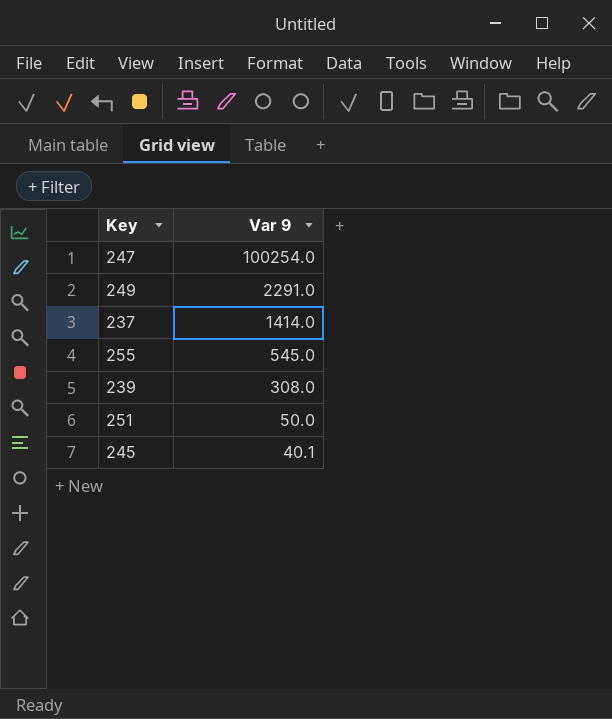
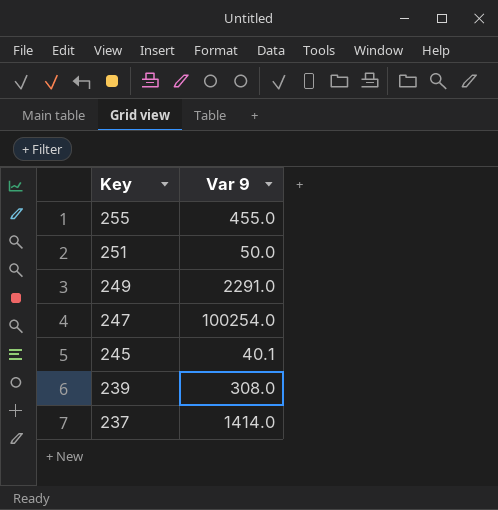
row order: Var 9 descending -> Key descending
255 | Var 9: 545.0 -> 455.0

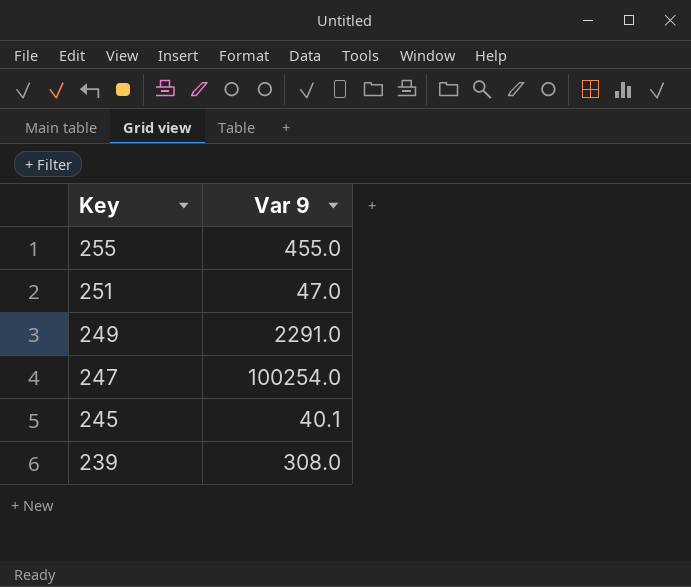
row 237: 1414.0 -> none
251 | Var 9: 50.0 -> 47.0

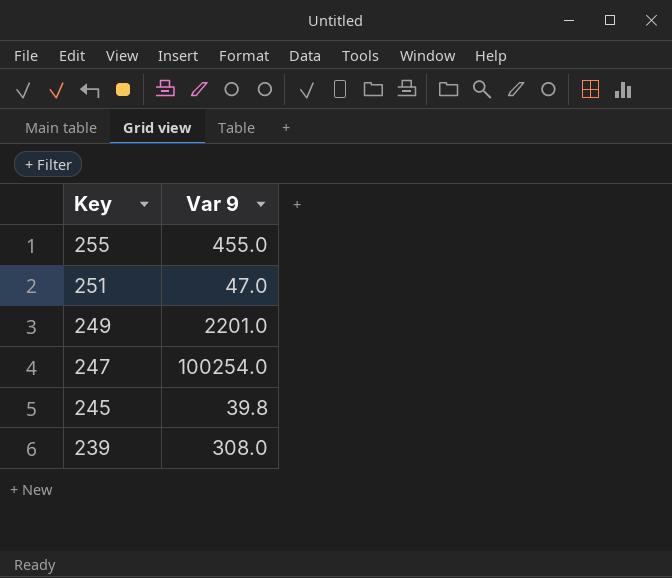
249 | Var 9: 2291.0 -> 2201.0
245 | Var 9: 40.1 -> 39.8

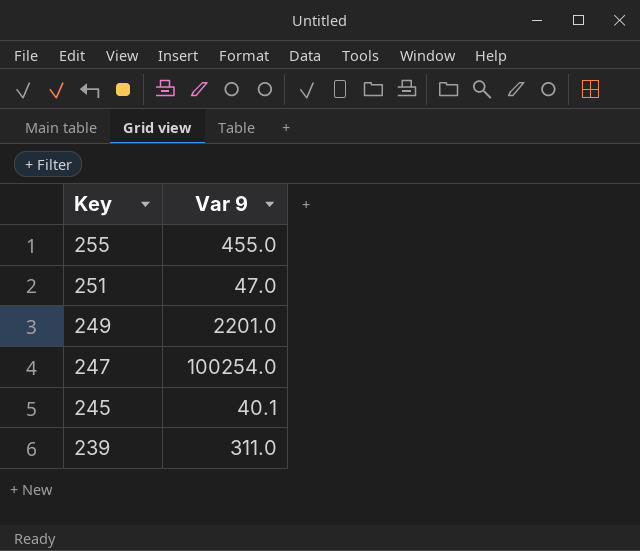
245 | Var 9: 39.8 -> 40.1
239 | Var 9: 308.0 -> 311.0

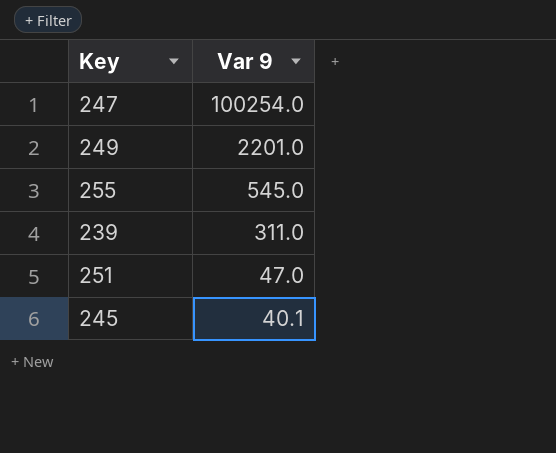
row order: Key descending -> Var 9 descending
255 | Var 9: 455.0 -> 545.0

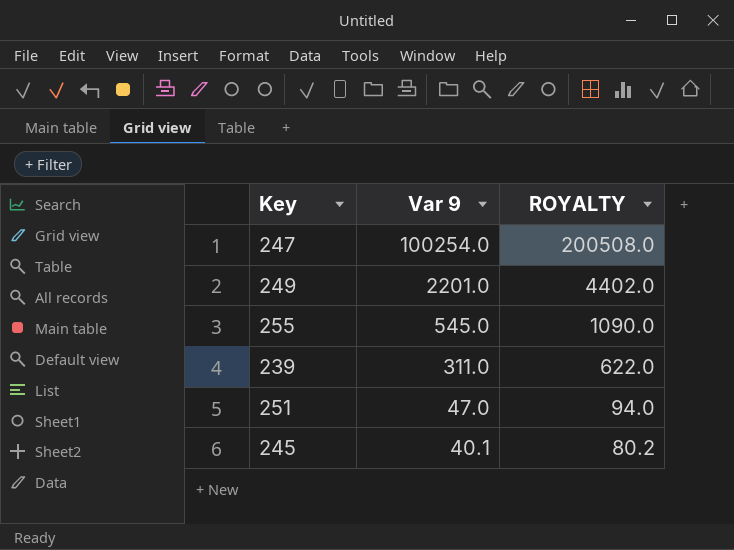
column ROYALTY | formula: none -> [Var 9] * 2

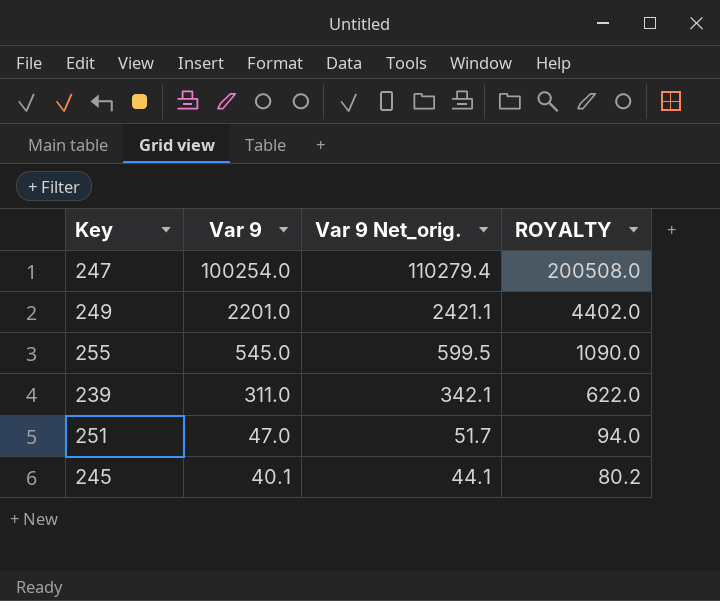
column Var 9 Net_orig. | formula: none -> [Var 9] * 1.1

